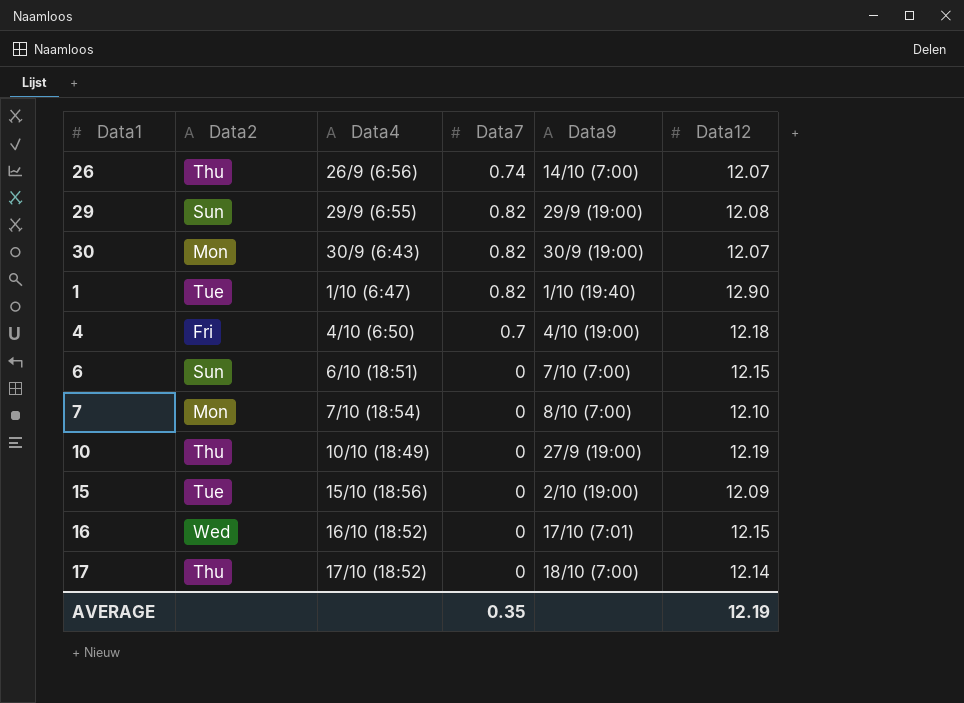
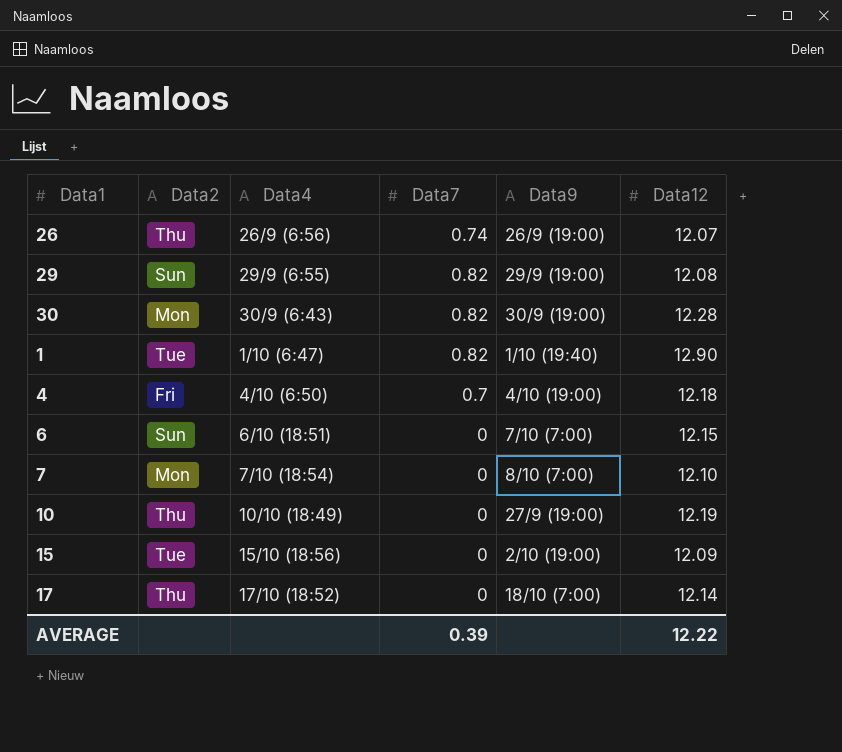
row 16: Wed | 16/10 (18:52) | 0 | 17/10 (7:01) | 12.15 -> none
26 | Data9: 14/10 (7:00) -> 26/9 (19:00)
30 | Data12: 12.07 -> 12.28
AVERAGE | Data7: 0.35 -> 0.39
AVERAGE | Data12: 12.19 -> 12.22

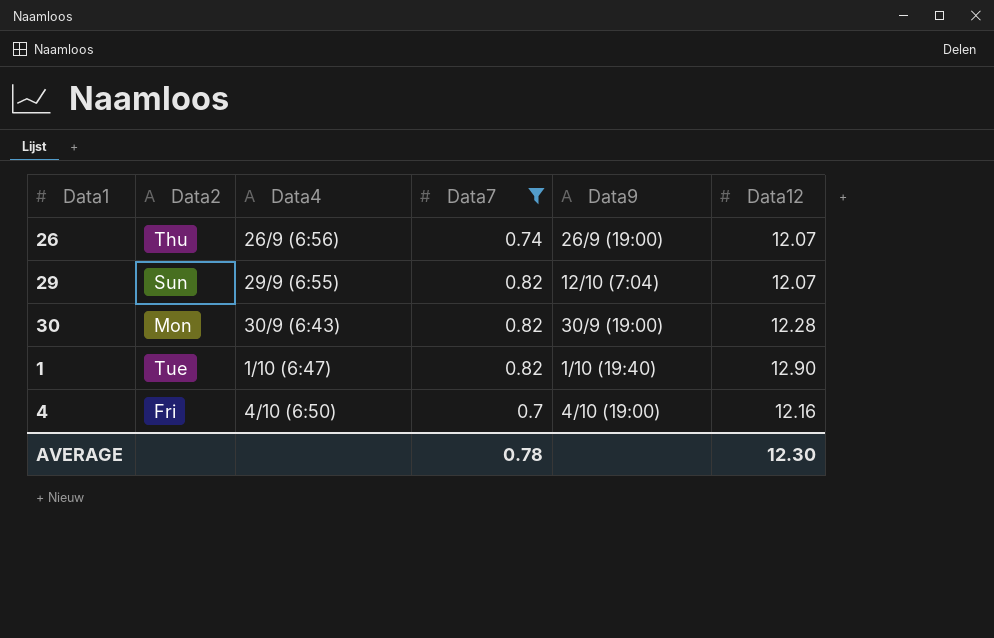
filter: none -> Data7 != 0
29 | Data9: 29/9 (19:00) -> 12/10 (7:04)
29 | Data12: 12.08 -> 12.07
4 | Data12: 12.18 -> 12.16
AVERAGE | Data7: 0.39 -> 0.78
AVERAGE | Data12: 12.22 -> 12.30

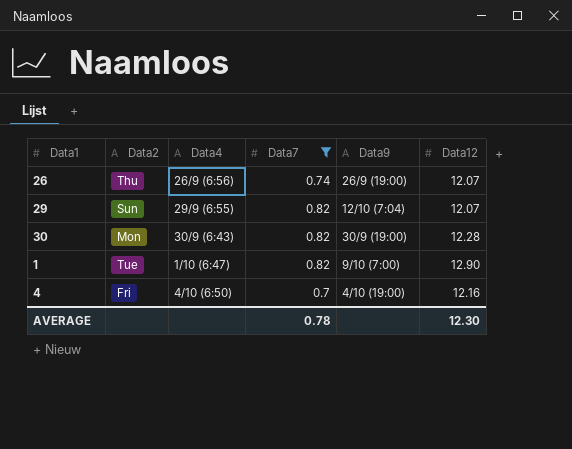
1 | Data9: 1/10 (19:40) -> 9/10 (7:00)

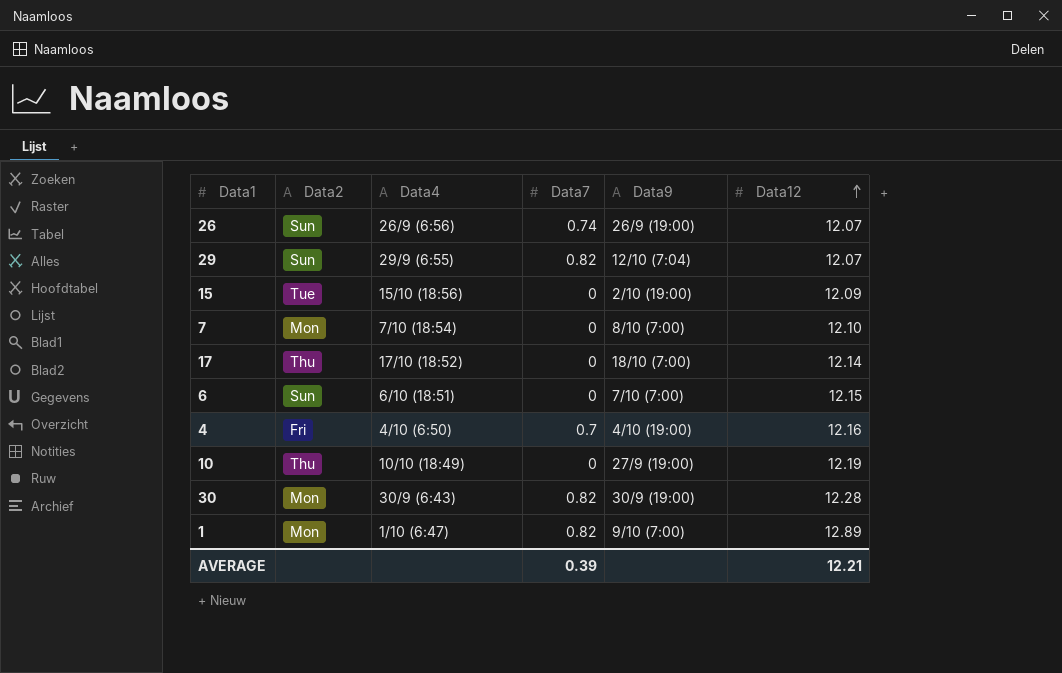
filter: Data7 != 0 -> none
row order: none -> Data12 ascending
26 | Data2: Thu -> Sun
1 | Data2: Tue -> Mon
1 | Data12: 12.90 -> 12.89
AVERAGE | Data7: 0.78 -> 0.39
AVERAGE | Data12: 12.30 -> 12.21

